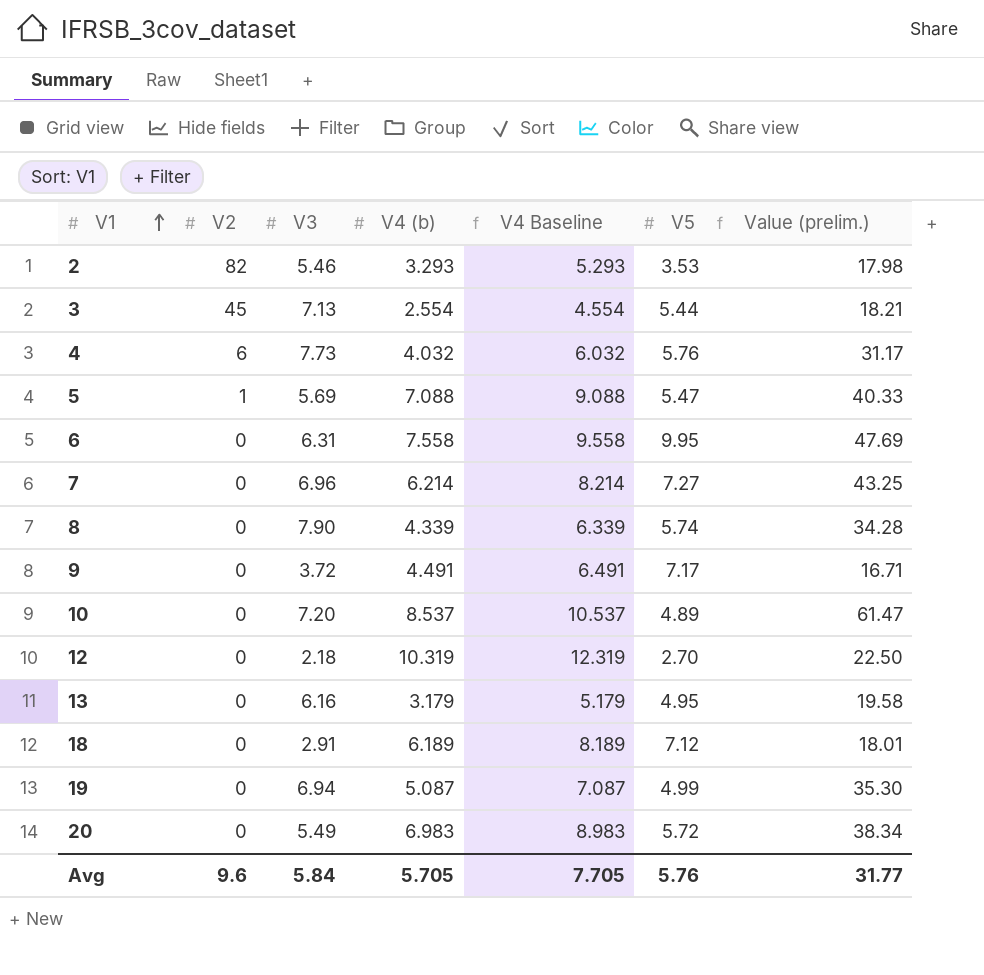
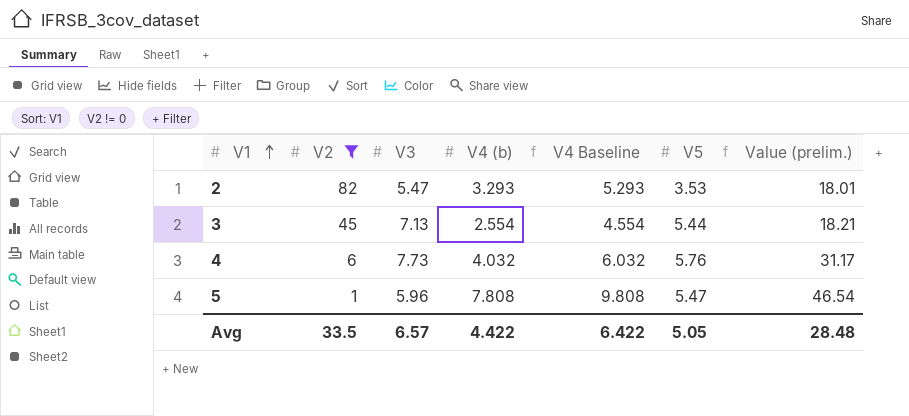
filter: none -> V2 != 0
2 | V3: 5.46 -> 5.47
2 | Value (prelim.): 17.98 -> 18.01
5 | V3: 5.69 -> 5.96
5 | V4 (b): 7.088 -> 7.808
5 | V4 Baseline: 9.088 -> 9.808
5 | Value (prelim.): 40.33 -> 46.54
Avg | V2: 9.6 -> 33.5
Avg | V3: 5.84 -> 6.57
Avg | V4 (b): 5.705 -> 4.422
Avg | V4 Baseline: 7.705 -> 6.422
Avg | V5: 5.76 -> 5.05
Avg | Value (prelim.): 31.77 -> 28.48

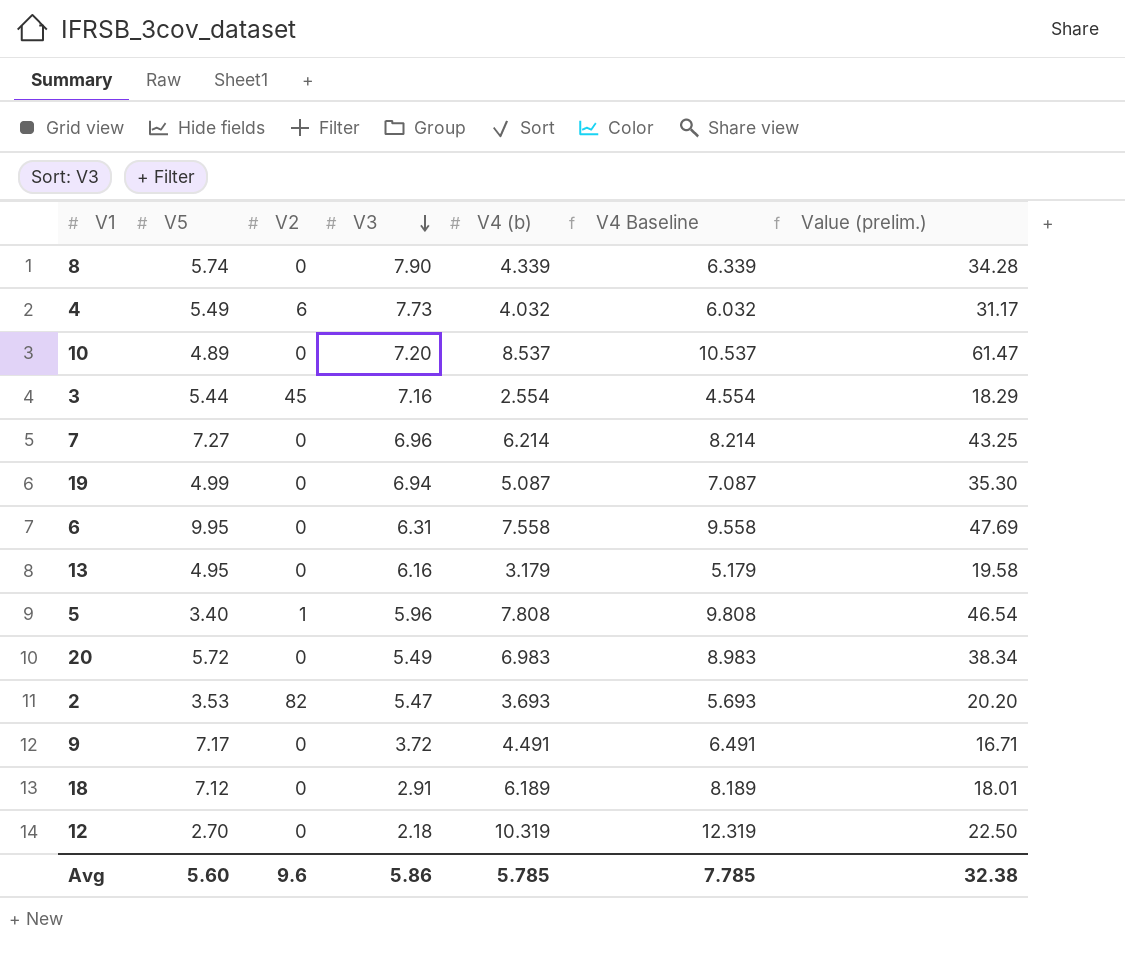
filter: V2 != 0 -> none
row order: V1 ascending -> V3 descending
column V5 | position: 6 -> 2
4 | V5: 5.76 -> 5.49
3 | V3: 7.13 -> 7.16
3 | Value (prelim.): 18.21 -> 18.29
5 | V5: 5.47 -> 3.40
2 | V4 (b): 3.293 -> 3.693
2 | V4 Baseline: 5.293 -> 5.693
2 | Value (prelim.): 18.01 -> 20.20
Avg | V5: 5.05 -> 5.60
Avg | V2: 33.5 -> 9.6
Avg | V3: 6.57 -> 5.86
Avg | V4 (b): 4.422 -> 5.785
Avg | V4 Baseline: 6.422 -> 7.785
Avg | Value (prelim.): 28.48 -> 32.38

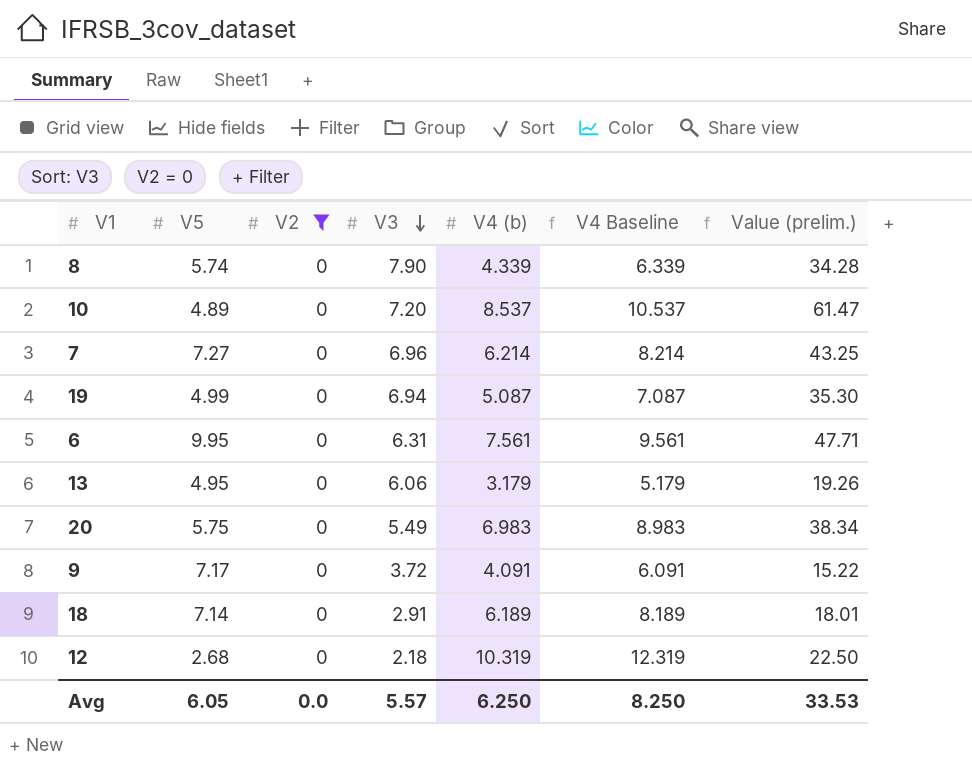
filter: none -> V2 = 0
6 | V4 (b): 7.558 -> 7.561
6 | V4 Baseline: 9.558 -> 9.561
6 | Value (prelim.): 47.69 -> 47.71
13 | V3: 6.16 -> 6.06
13 | Value (prelim.): 19.58 -> 19.26
20 | V5: 5.72 -> 5.75
9 | V4 (b): 4.491 -> 4.091
9 | V4 Baseline: 6.491 -> 6.091
9 | Value (prelim.): 16.71 -> 15.22
18 | V5: 7.12 -> 7.14
12 | V5: 2.70 -> 2.68
Avg | V5: 5.60 -> 6.05
Avg | V2: 9.6 -> 0.0
Avg | V3: 5.86 -> 5.57
Avg | V4 (b): 5.785 -> 6.250
Avg | V4 Baseline: 7.785 -> 8.250
Avg | Value (prelim.): 32.38 -> 33.53

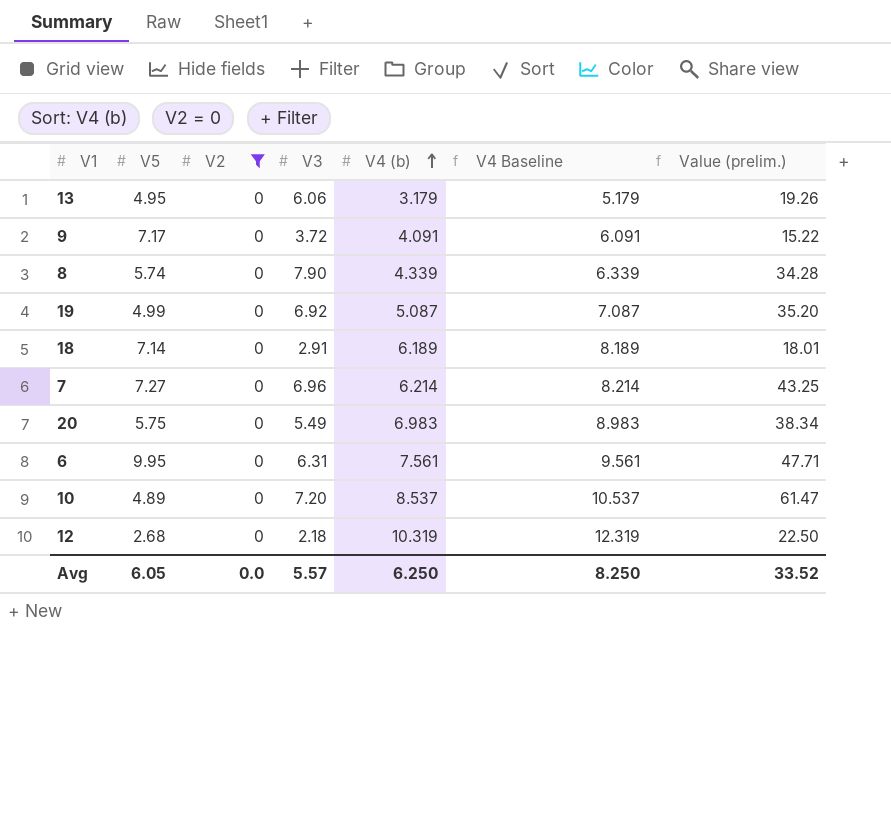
row order: V3 descending -> V4 (b) ascending
19 | V3: 6.94 -> 6.92
19 | Value (prelim.): 35.30 -> 35.20
Avg | Value (prelim.): 33.53 -> 33.52

